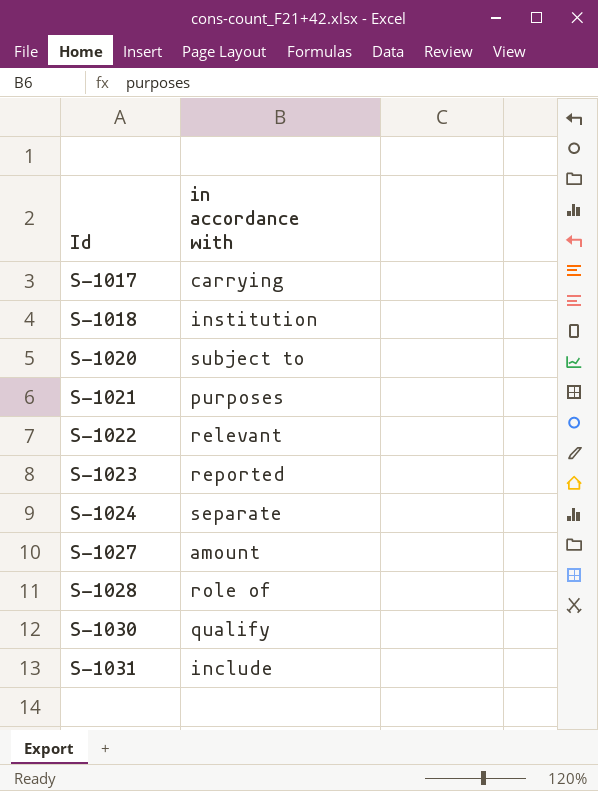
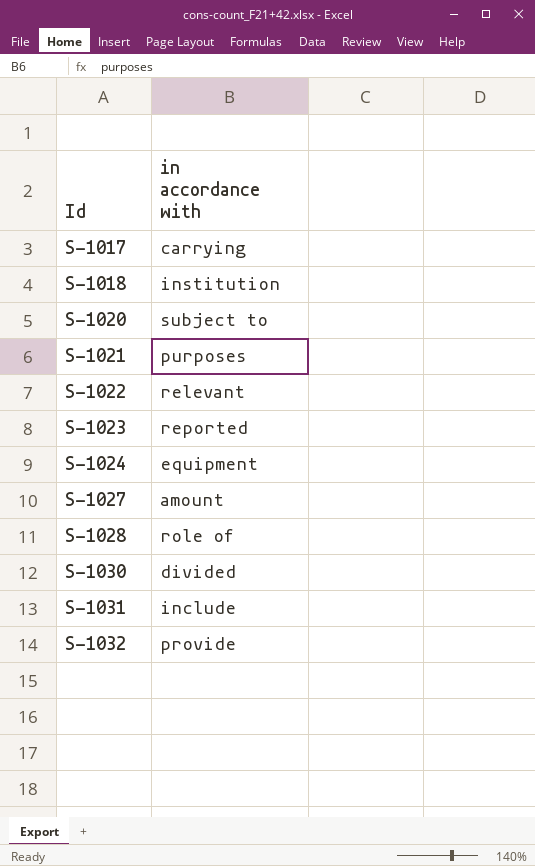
S-1024 | in accordance with: separate -> equipment
S-1030 | in accordance with: qualify -> divided
row S-1032: none -> provide

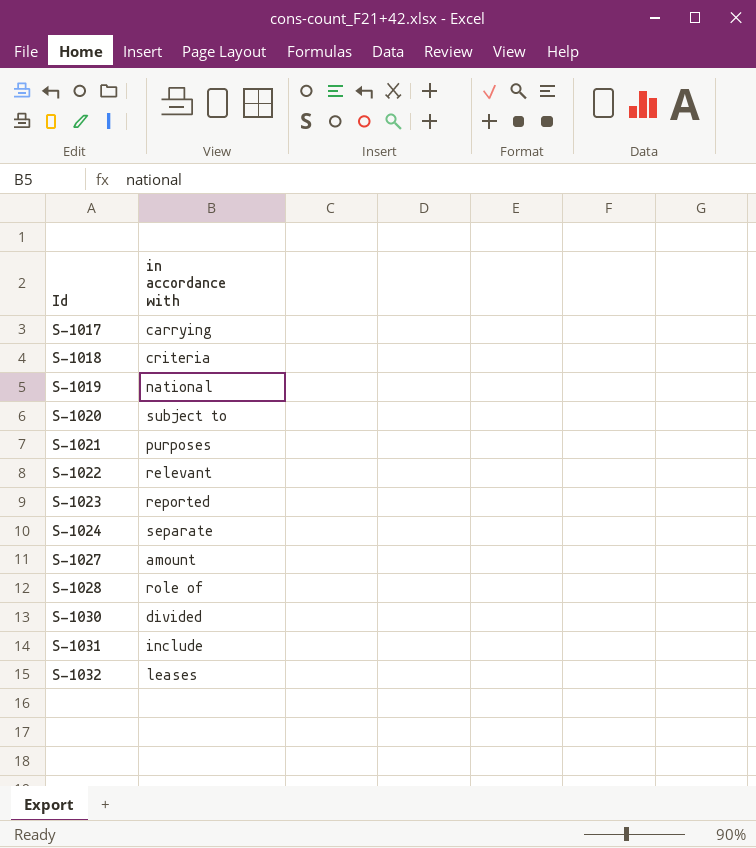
S-1018 | in accordance with: institution -> criteria
row S-1019: none -> national
S-1024 | in accordance with: equipment -> separate
S-1032 | in accordance with: provide -> leases

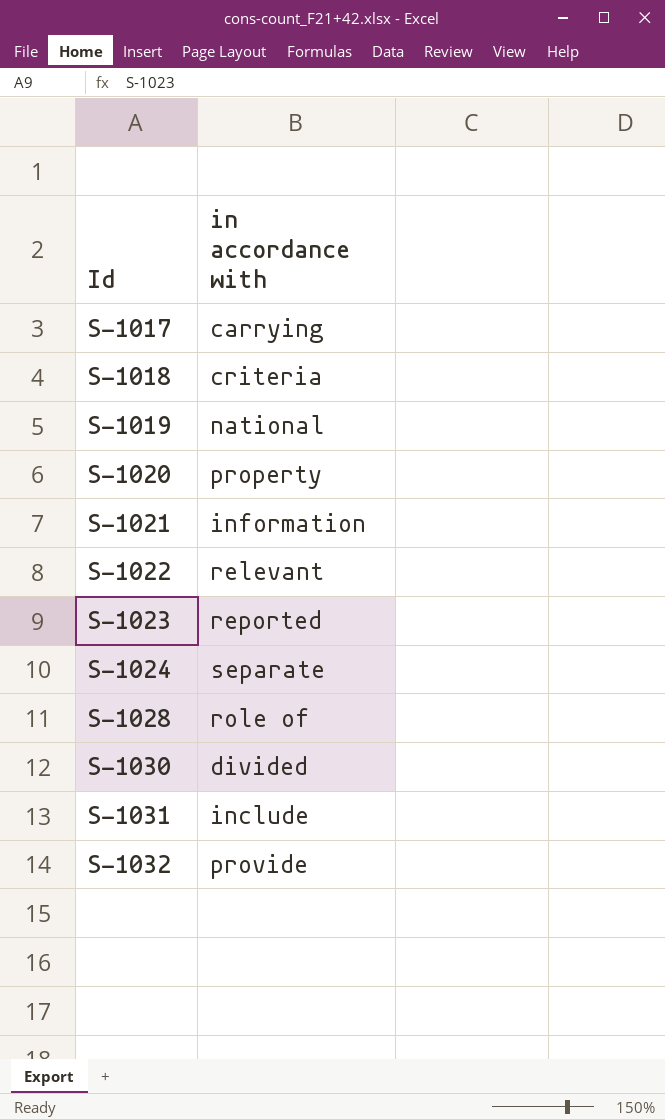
row S-1027: amount -> none
S-1020 | in accordance with: subject to -> property
S-1021 | in accordance with: purposes -> information
S-1032 | in accordance with: leases -> provide

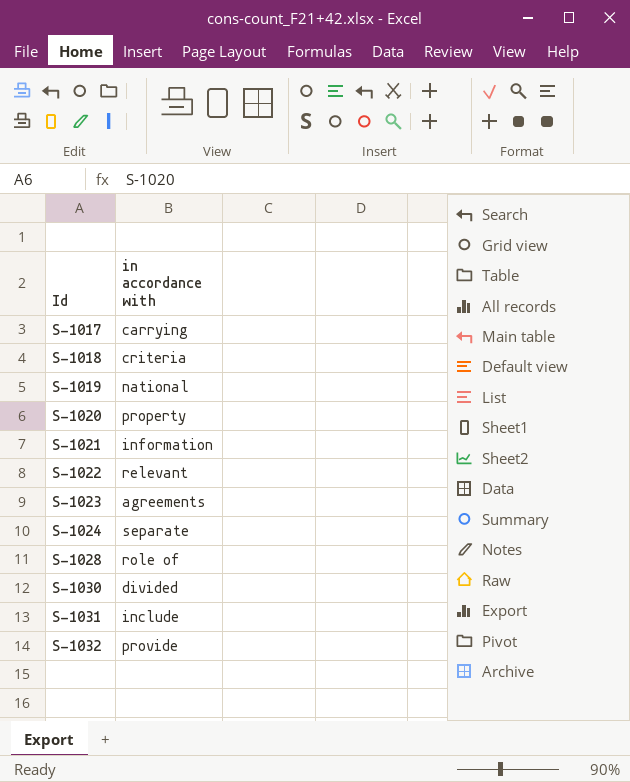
S-1023 | in accordance with: reported -> agreements

